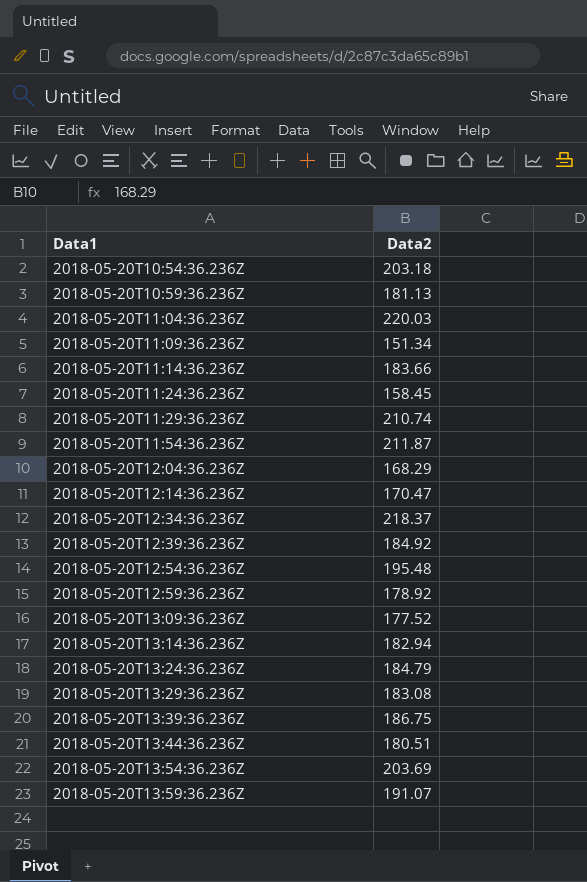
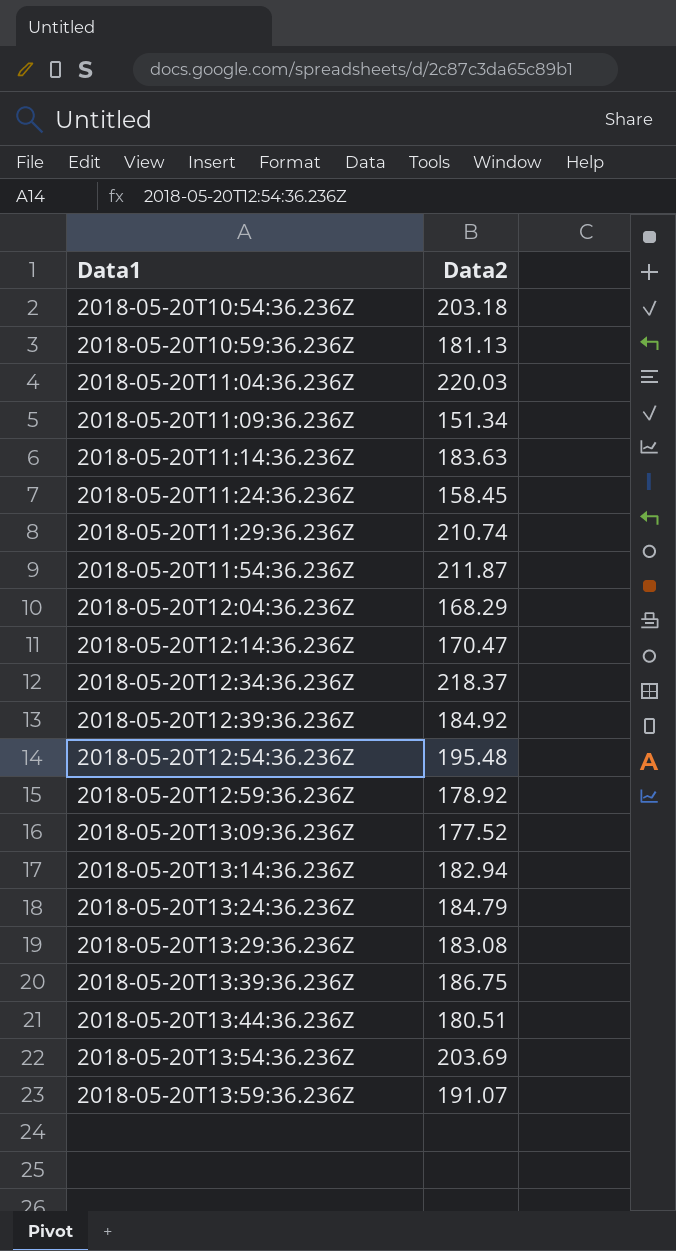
2018-05-20T11:14:36.236Z | Data2: 183.66 -> 183.63

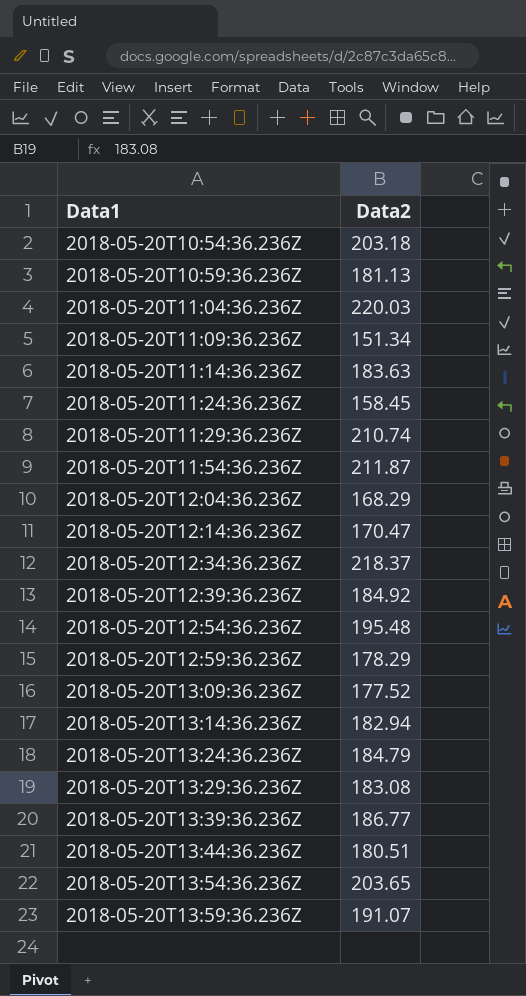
2018-05-20T12:59:36.236Z | Data2: 178.92 -> 178.29
2018-05-20T13:39:36.236Z | Data2: 186.75 -> 186.77
2018-05-20T13:54:36.236Z | Data2: 203.69 -> 203.65

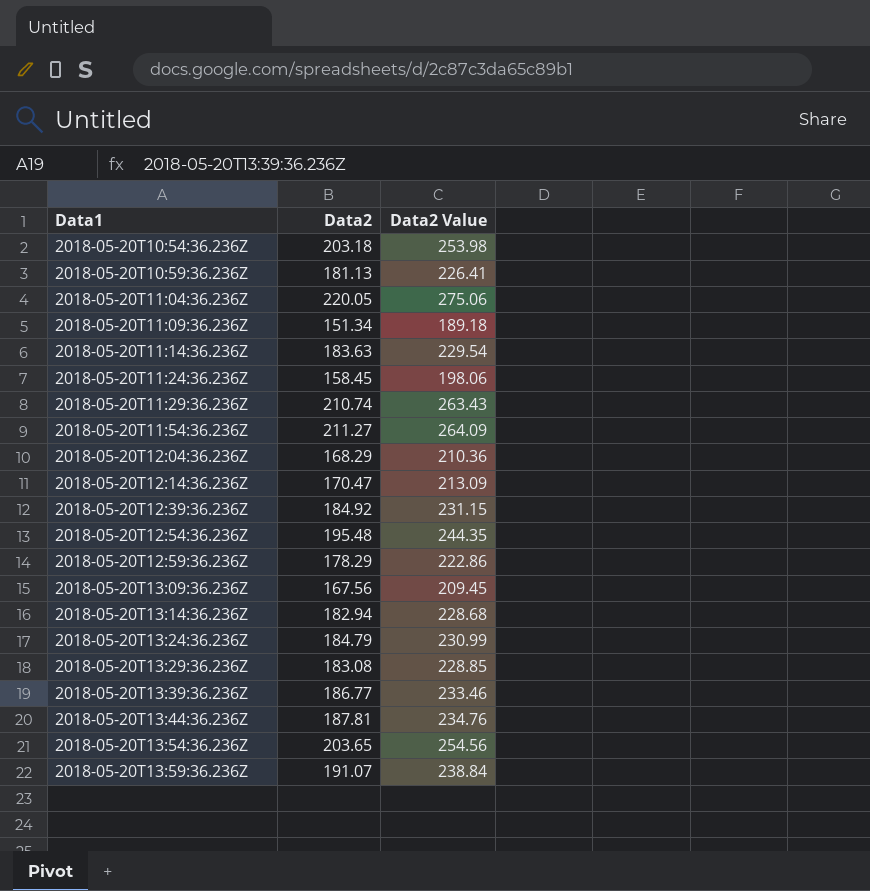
column Data2 Value | formula: none -> [Data2] * 1.25
row 2018-05-20T12:34:36.236Z: 218.37 -> none
2018-05-20T11:04:36.236Z | Data2: 220.03 -> 220.05
2018-05-20T11:54:36.236Z | Data2: 211.87 -> 211.27
2018-05-20T13:09:36.236Z | Data2: 177.52 -> 167.56
2018-05-20T13:44:36.236Z | Data2: 180.51 -> 187.81

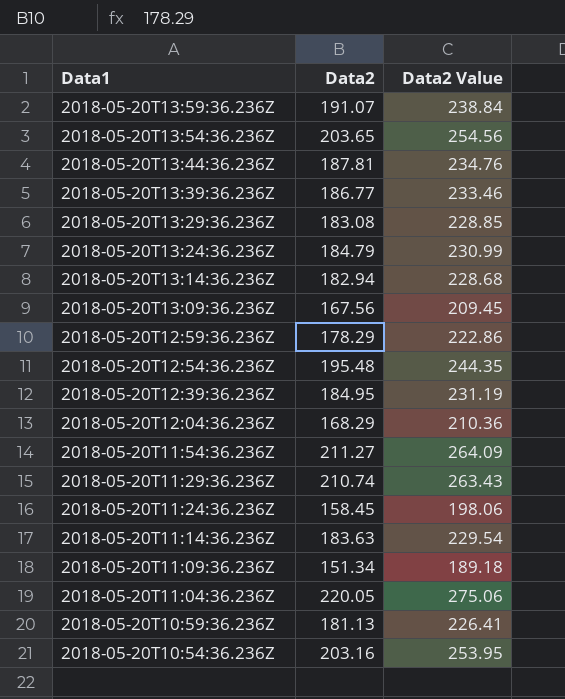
row order: Data1 ascending -> Data1 descending
row 2018-05-20T12:14:36.236Z: 170.47 | 213.09 -> none
2018-05-20T12:39:36.236Z | Data2: 184.92 -> 184.95
2018-05-20T12:39:36.236Z | Data2 Value: 231.15 -> 231.19
2018-05-20T10:54:36.236Z | Data2: 203.18 -> 203.16
2018-05-20T10:54:36.236Z | Data2 Value: 253.98 -> 253.95

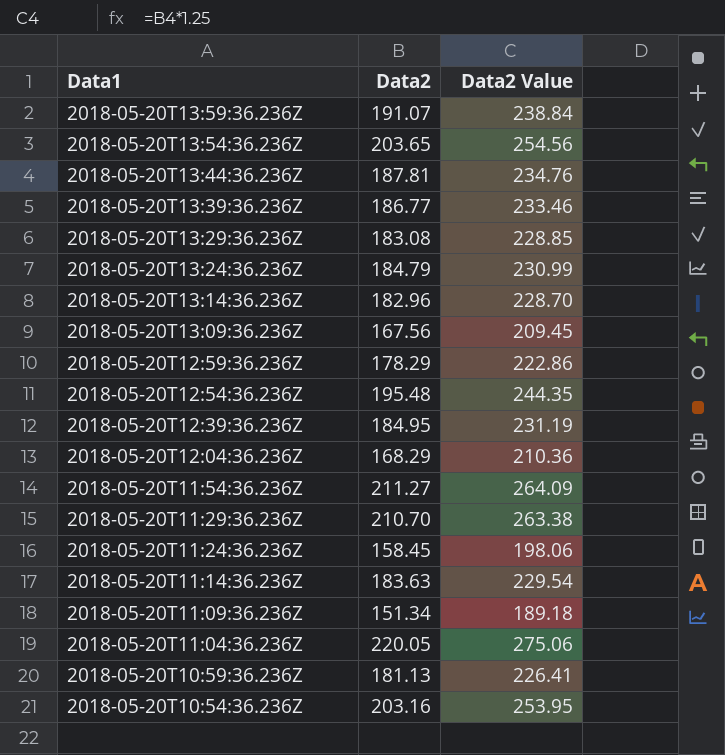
2018-05-20T13:14:36.236Z | Data2: 182.94 -> 182.96
2018-05-20T13:14:36.236Z | Data2 Value: 228.68 -> 228.70
2018-05-20T11:29:36.236Z | Data2: 210.74 -> 210.70
2018-05-20T11:29:36.236Z | Data2 Value: 263.43 -> 263.38

